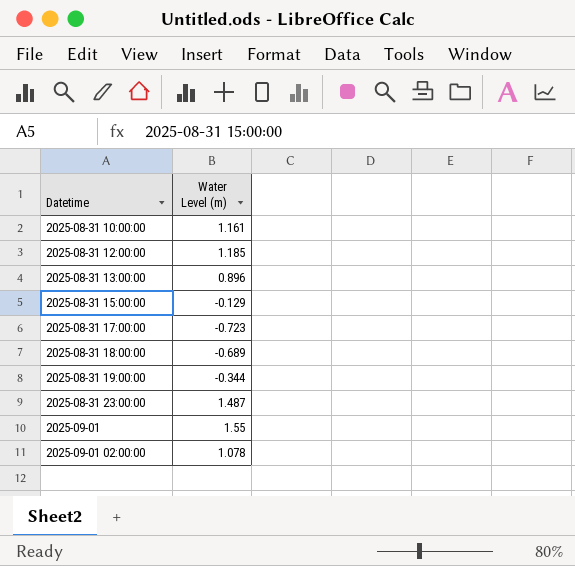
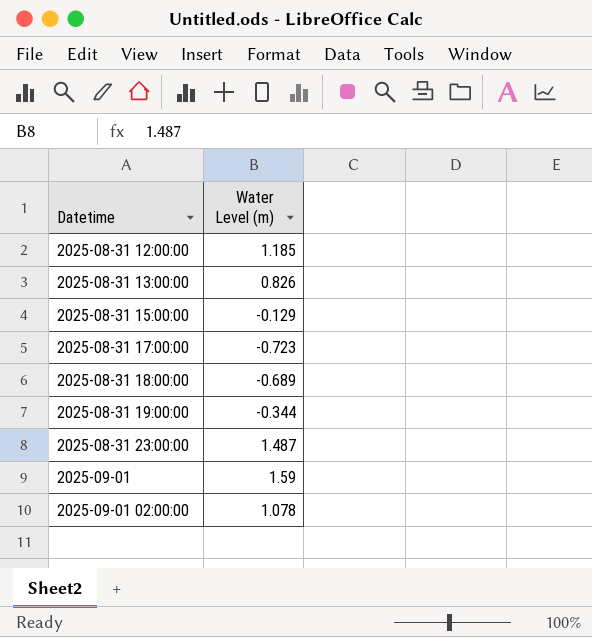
row 2025-08-31 10:00:00: 1.161 -> none
2025-08-31 13:00:00 | Water Level (m): 0.896 -> 0.826
2025-09-01 | Water Level (m): 1.55 -> 1.59

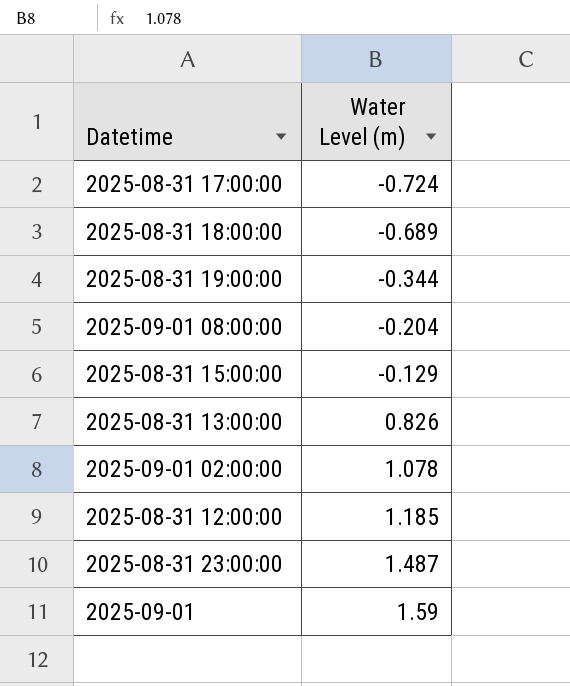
row order: Datetime ascending -> Water Level (m) ascending
2025-08-31 17:00:00 | Water Level (m): -0.723 -> -0.724
row 2025-09-01 08:00:00: none -> -0.204

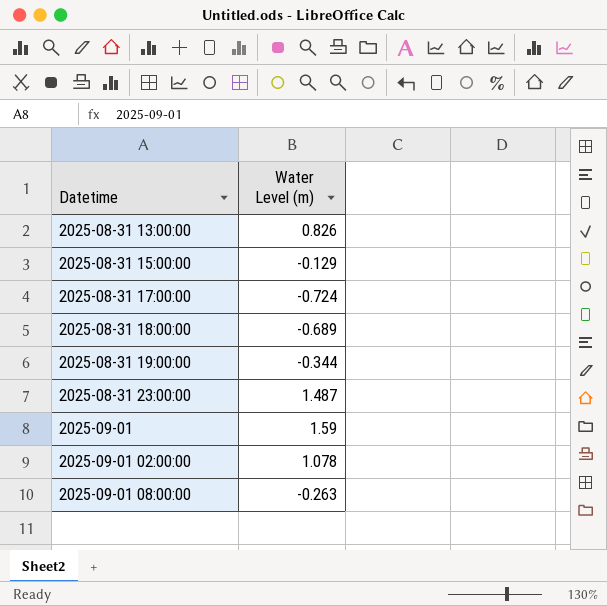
row order: Water Level (m) ascending -> Datetime ascending
row 2025-08-31 12:00:00: 1.185 -> none
2025-09-01 08:00:00 | Water Level (m): -0.204 -> -0.263

